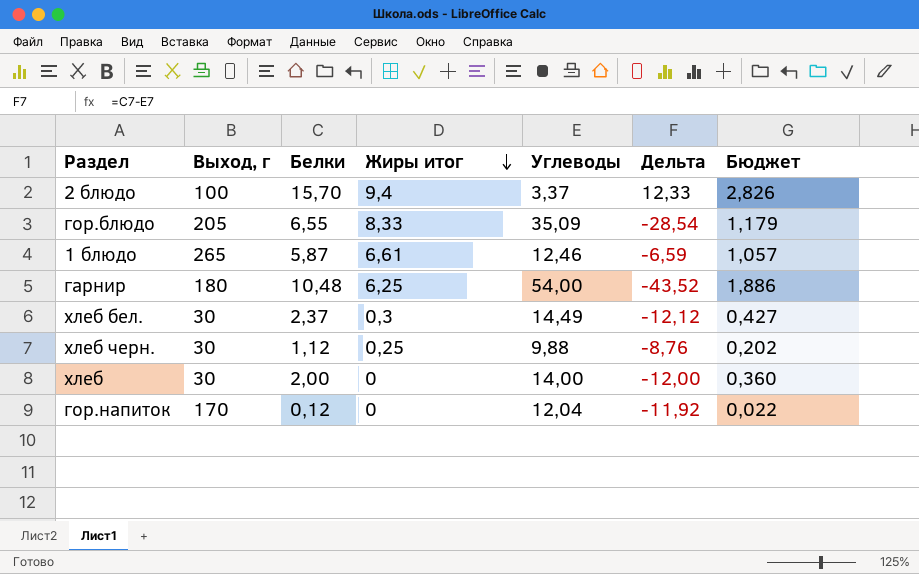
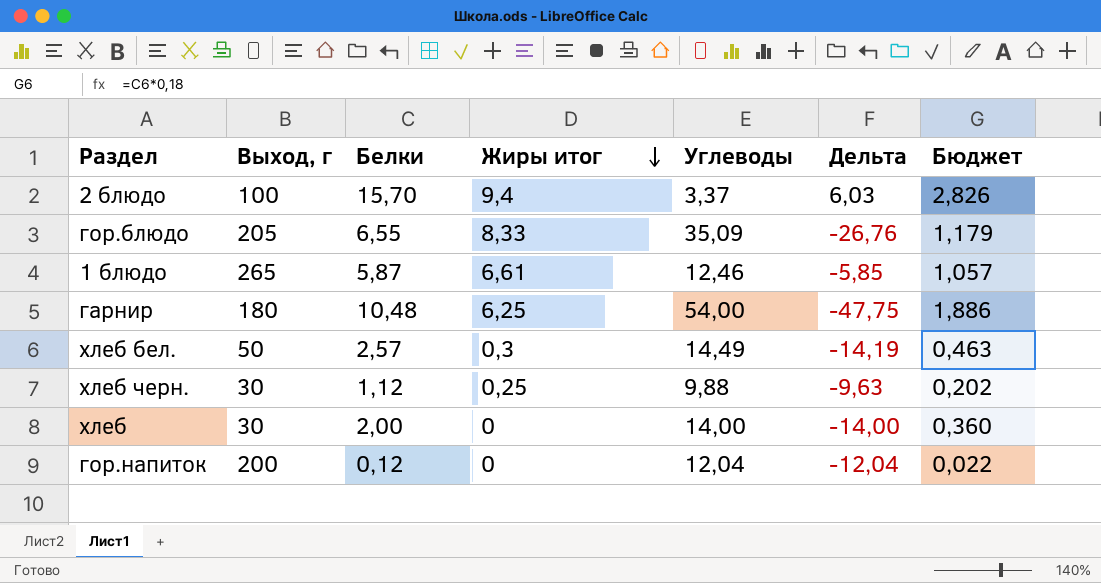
column Дельта | formula: [Белки] - [Углеводы] -> [Жиры итог] - [Углеводы]
хлеб бел. | Выход, г: 30 -> 50
хлеб бел. | Белки: 2,37 -> 2,57
хлеб бел. | Бюджет: 0,427 -> 0,463
гор.напиток | Выход, г: 170 -> 200

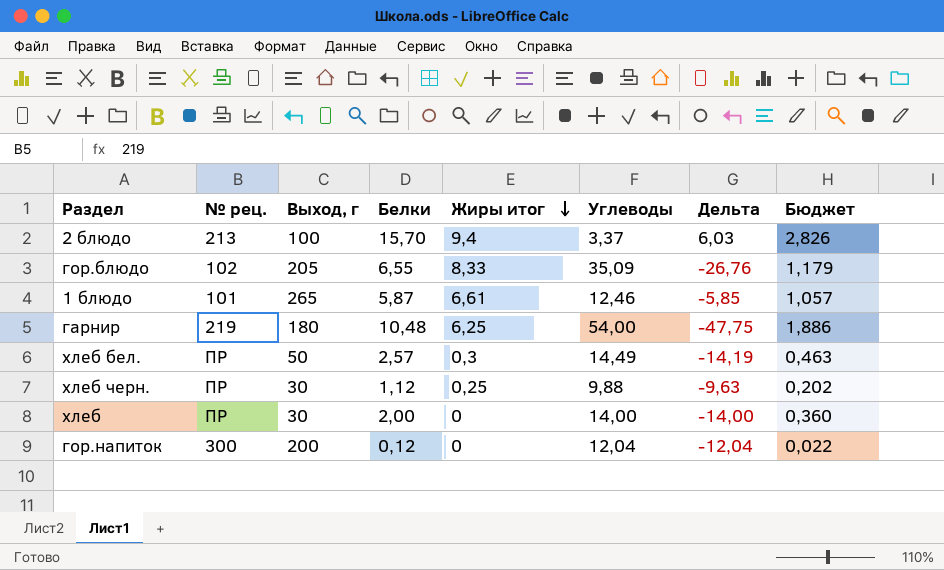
column № рец. | position: none -> 2

